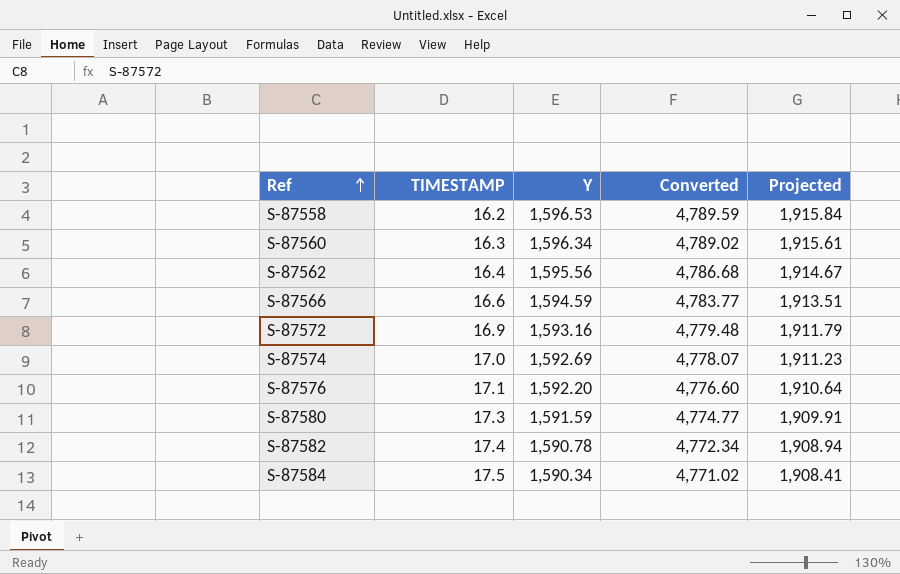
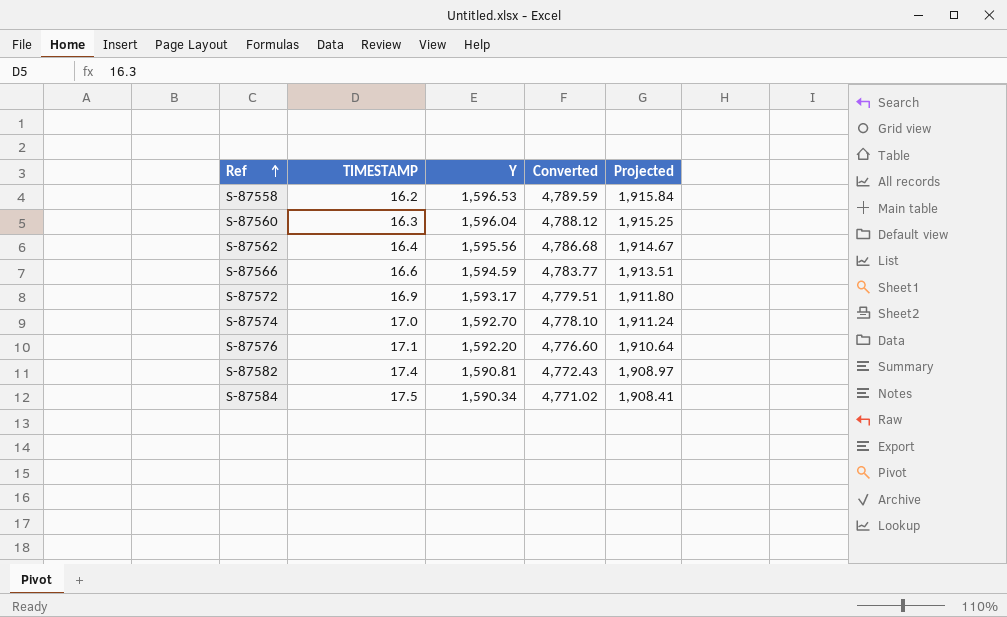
row S-87580: 17.3 | 1,591.59 | 4,774.77 | 1,909.91 -> none
S-87560 | Y: 1,596.34 -> 1,596.04
S-87560 | Converted: 4,789.02 -> 4,788.12
S-87560 | Projected: 1,915.61 -> 1,915.25
S-87572 | Y: 1,593.16 -> 1,593.17
S-87572 | Converted: 4,779.48 -> 4,779.51
S-87572 | Projected: 1,911.79 -> 1,911.80
S-87574 | Y: 1,592.69 -> 1,592.70
S-87574 | Converted: 4,778.07 -> 4,778.10
S-87574 | Projected: 1,911.23 -> 1,911.24
S-87582 | Y: 1,590.78 -> 1,590.81
S-87582 | Converted: 4,772.34 -> 4,772.43
S-87582 | Projected: 1,908.94 -> 1,908.97

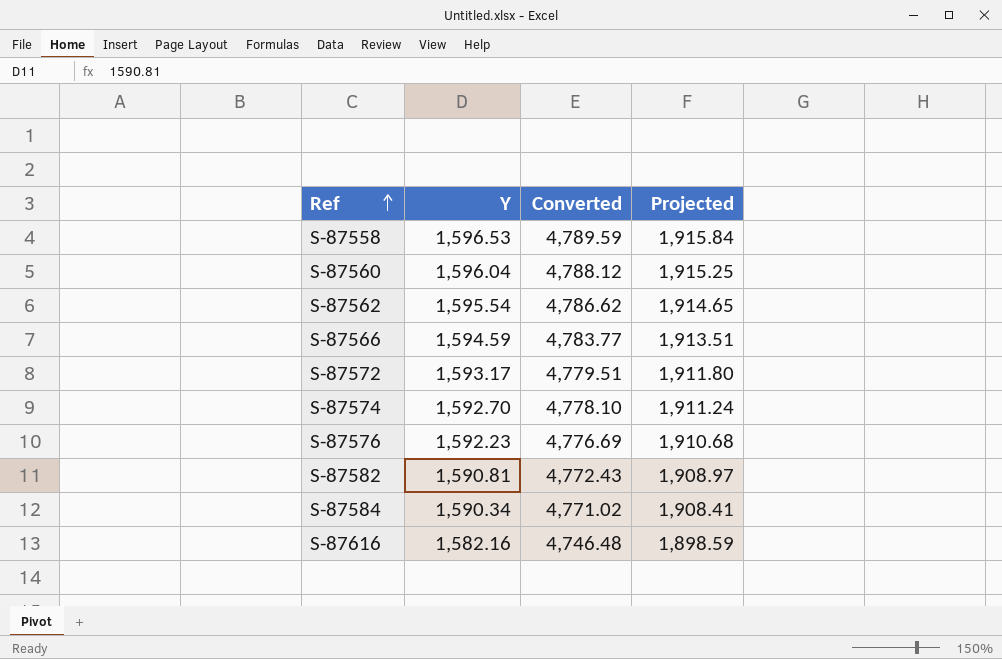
column TIMESTAMP | position: 2 -> none
S-87562 | Y: 1,595.56 -> 1,595.54
S-87562 | Converted: 4,786.68 -> 4,786.62
S-87562 | Projected: 1,914.67 -> 1,914.65
S-87576 | Y: 1,592.20 -> 1,592.23
S-87576 | Converted: 4,776.60 -> 4,776.69
S-87576 | Projected: 1,910.64 -> 1,910.68
row S-87616: none -> 1,582.16 | 4,746.48 | 1,898.59

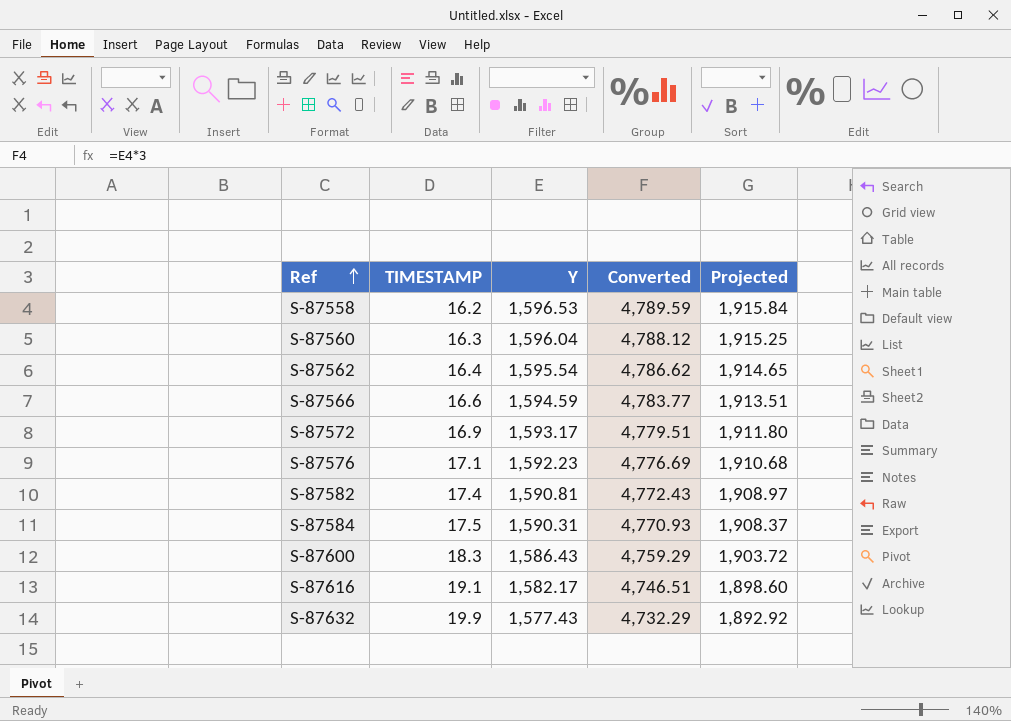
column TIMESTAMP | position: none -> 2
row S-87574: 1,592.70 | 4,778.10 | 1,911.24 -> none
S-87584 | Y: 1,590.34 -> 1,590.31
S-87584 | Converted: 4,771.02 -> 4,770.93
S-87584 | Projected: 1,908.41 -> 1,908.37
row S-87600: none -> 18.3 | 1,586.43 | 4,759.29 | 1,903.72
S-87616 | Y: 1,582.16 -> 1,582.17
S-87616 | Converted: 4,746.48 -> 4,746.51
S-87616 | Projected: 1,898.59 -> 1,898.60
row S-87632: none -> 19.9 | 1,577.43 | 4,732.29 | 1,892.92

